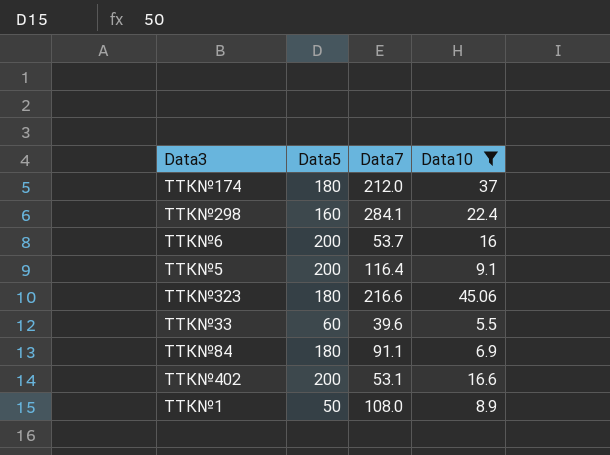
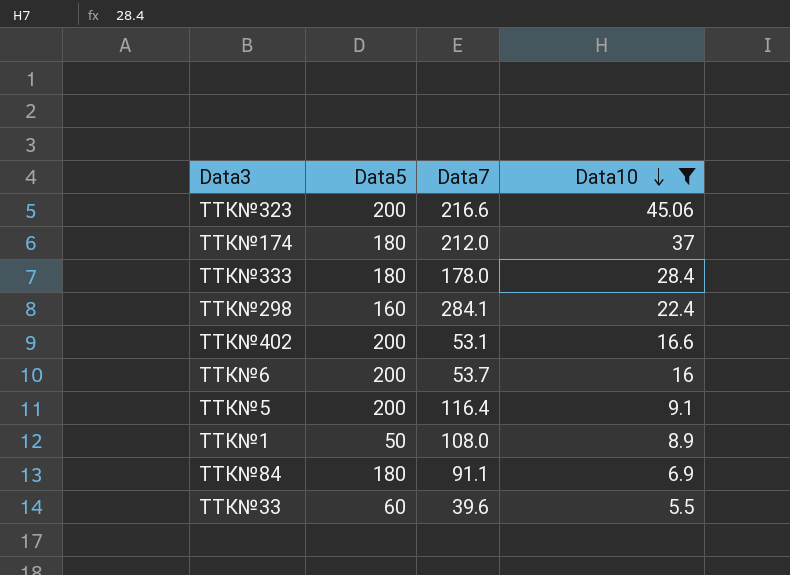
row order: none -> Data10 descending
ТТК№323 | Data5: 180 -> 200
row ТТК№333: none -> 180 | 178.0 | 28.4

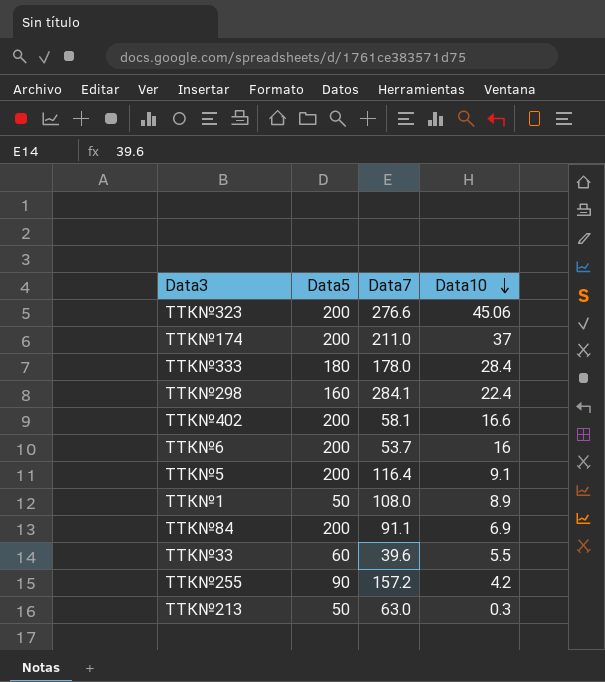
filter: Data10 >= 5.5 -> none
ТТК№323 | Data7: 216.6 -> 276.6
ТТК№174 | Data5: 180 -> 200
ТТК№174 | Data7: 212.0 -> 211.0
ТТК№402 | Data7: 53.1 -> 58.1
ТТК№84 | Data5: 180 -> 200

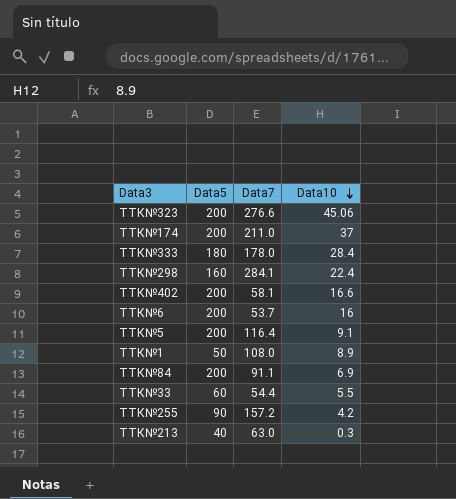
ТТК№33 | Data7: 39.6 -> 54.4
ТТК№213 | Data5: 50 -> 40

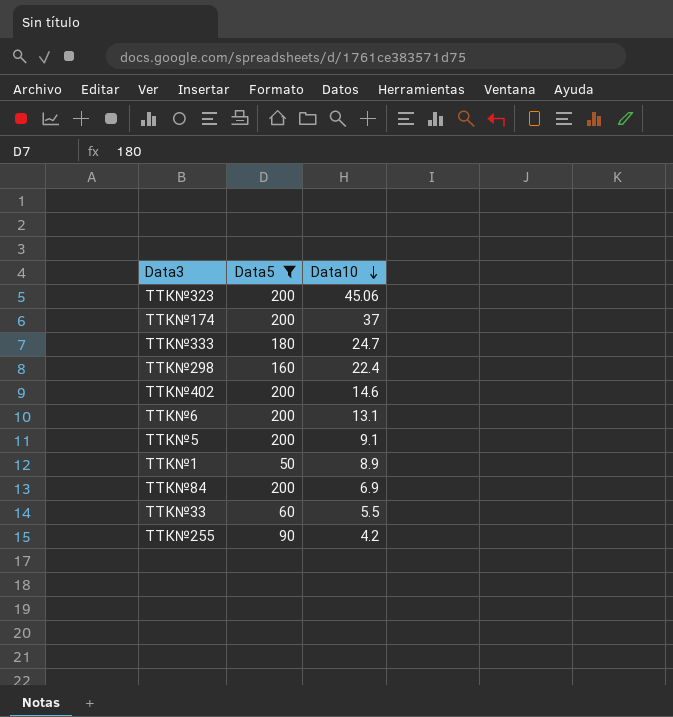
filter: none -> Data5 != 40
column Data7 | position: 3 -> none
ТТК№333 | Data10: 28.4 -> 24.7
ТТК№402 | Data10: 16.6 -> 14.6
ТТК№6 | Data10: 16 -> 13.1

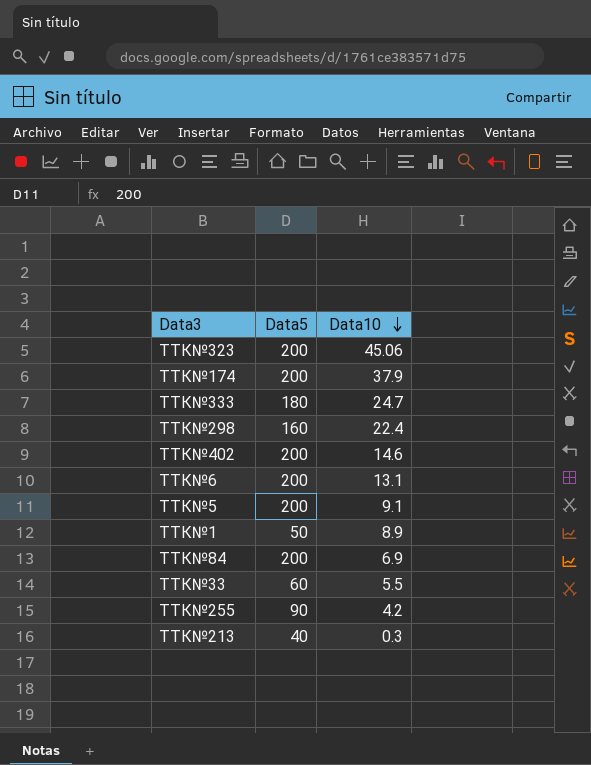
filter: Data5 != 40 -> none
ТТК№174 | Data10: 37 -> 37.9

